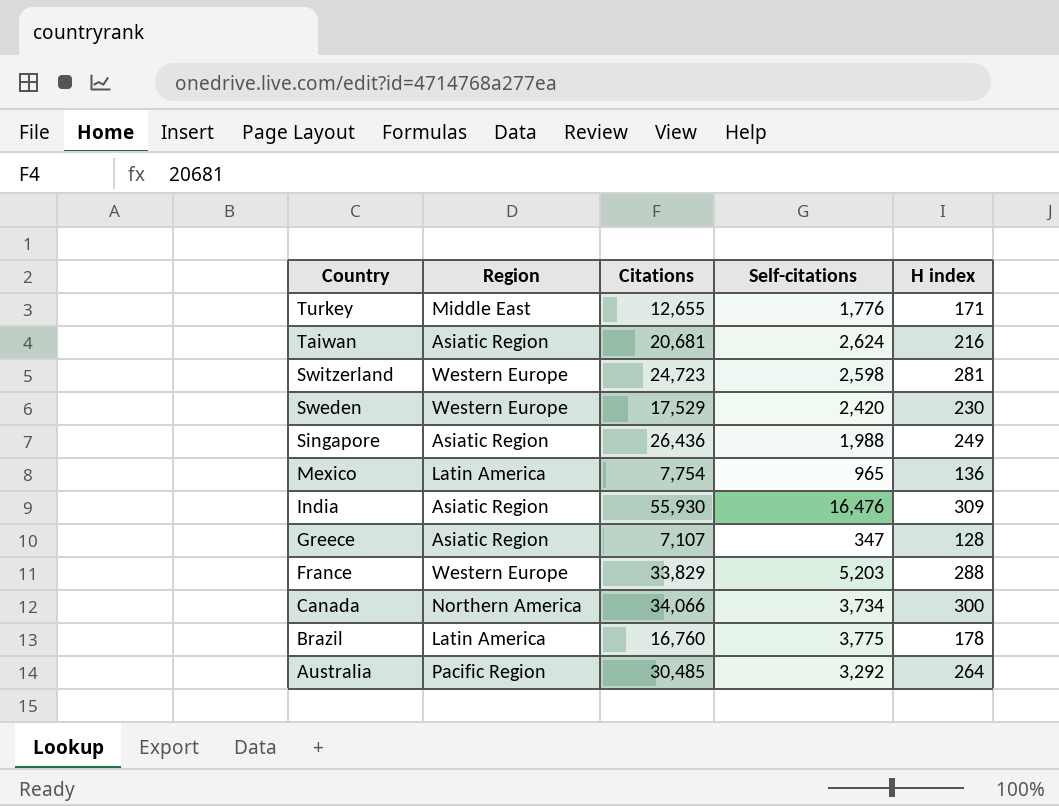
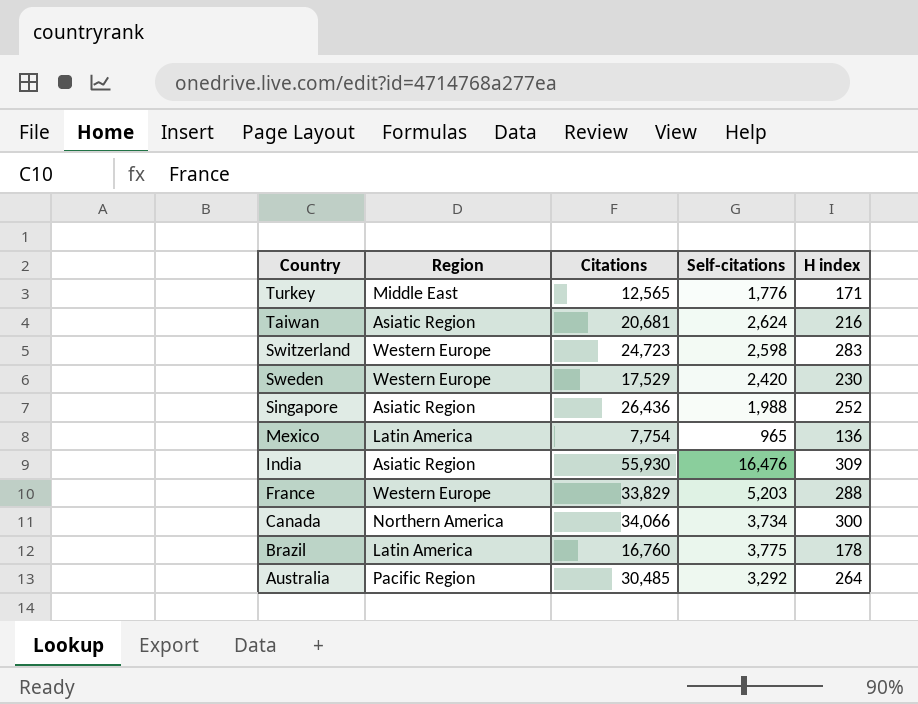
row Greece: Asiatic Region | 7,107 | 347 | 128 -> none
Turkey | Citations: 12,655 -> 12,565
Switzerland | H index: 281 -> 283
Singapore | H index: 249 -> 252

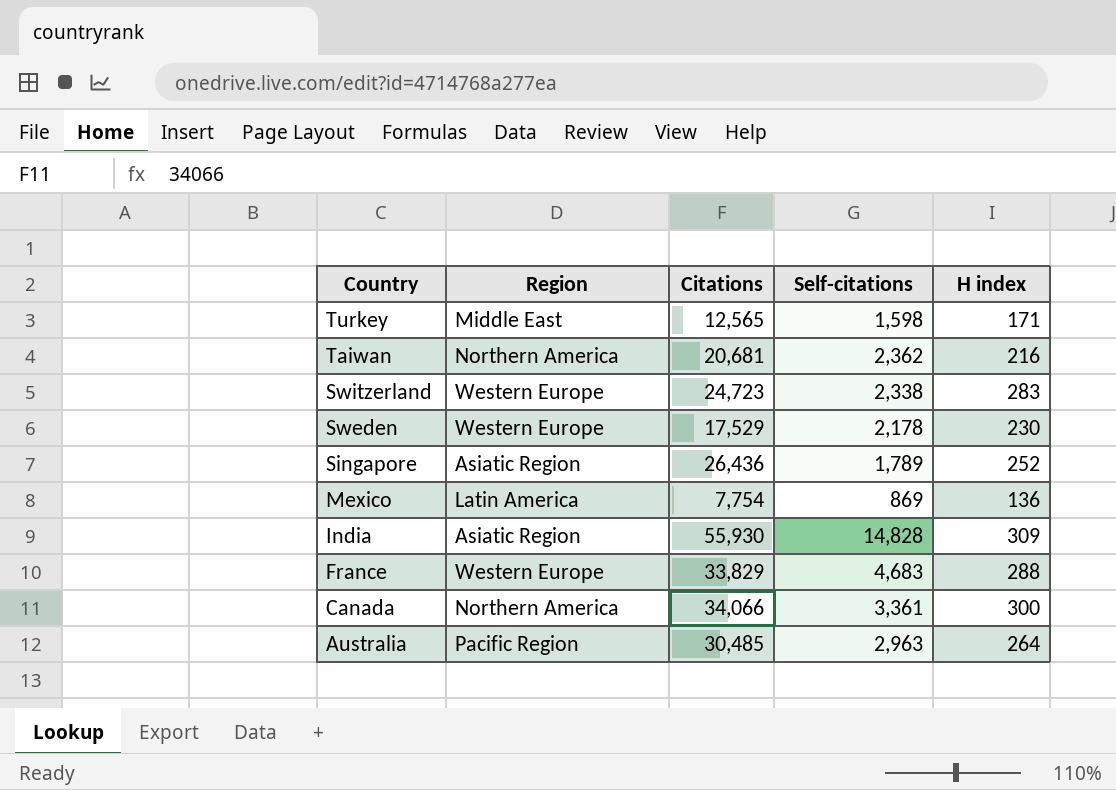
row Brazil: Latin America | 16,760 | 3,775 | 178 -> none
Turkey | Self-citations: 1,776 -> 1,598
Taiwan | Region: Asiatic Region -> Northern America
Taiwan | Self-citations: 2,624 -> 2,362
Switzerland | Self-citations: 2,598 -> 2,338
Sweden | Self-citations: 2,420 -> 2,178
Singapore | Self-citations: 1,988 -> 1,789
Mexico | Self-citations: 965 -> 869
India | Self-citations: 16,476 -> 14,828
France | Self-citations: 5,203 -> 4,683
Canada | Self-citations: 3,734 -> 3,361
Australia | Self-citations: 3,292 -> 2,963

